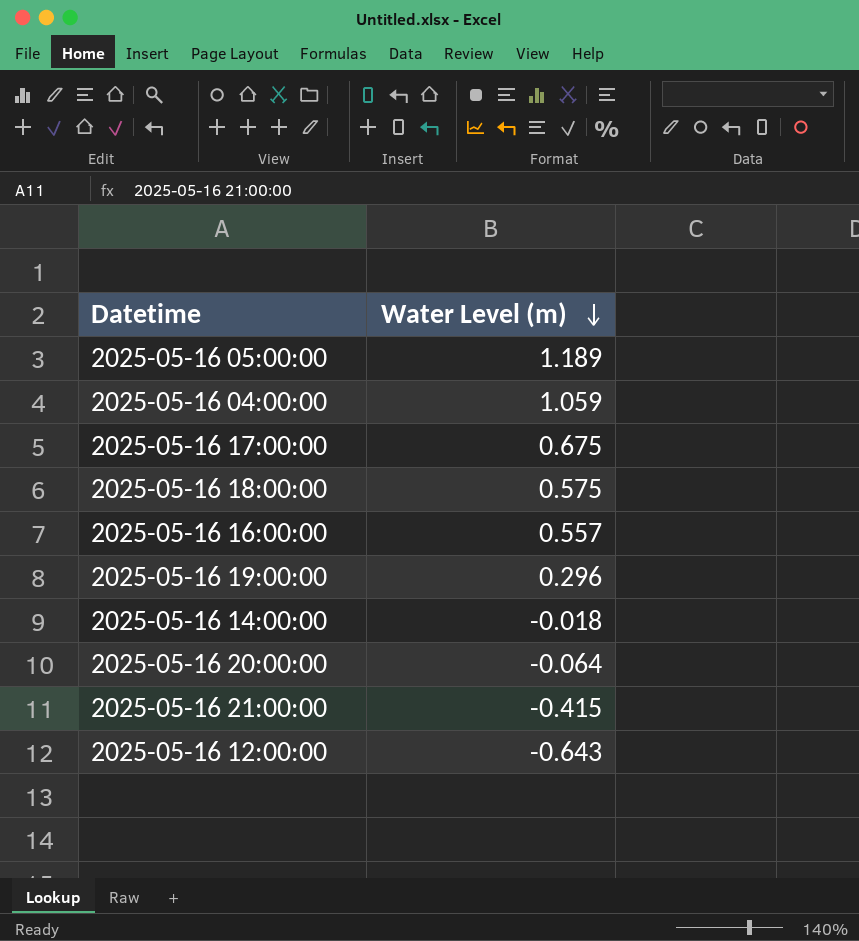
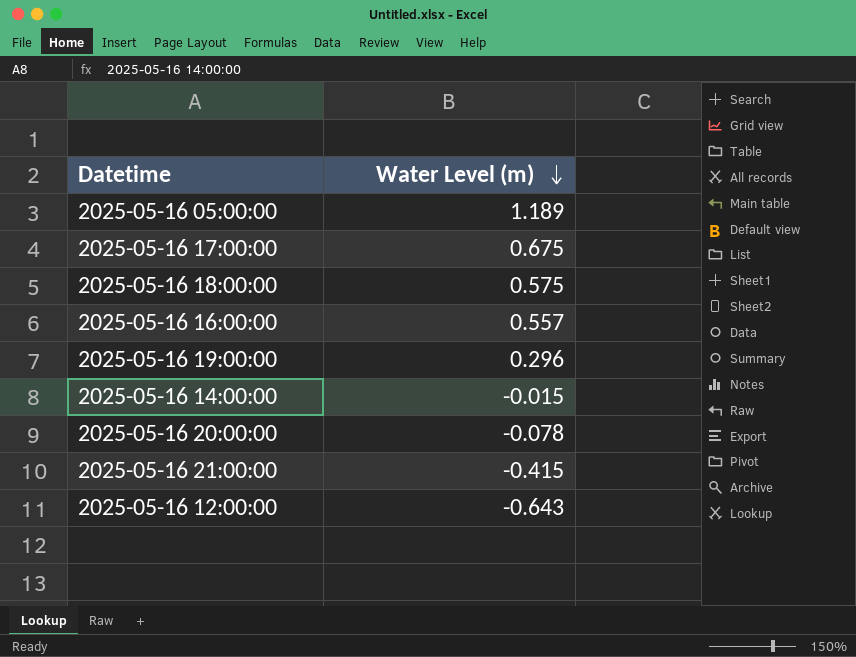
row 2025-05-16 04:00:00: 1.059 -> none
2025-05-16 14:00:00 | Water Level (m): -0.018 -> -0.015
2025-05-16 20:00:00 | Water Level (m): -0.064 -> -0.078

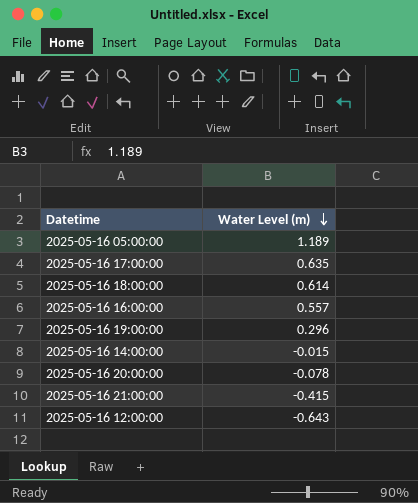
2025-05-16 17:00:00 | Water Level (m): 0.675 -> 0.635
2025-05-16 18:00:00 | Water Level (m): 0.575 -> 0.614

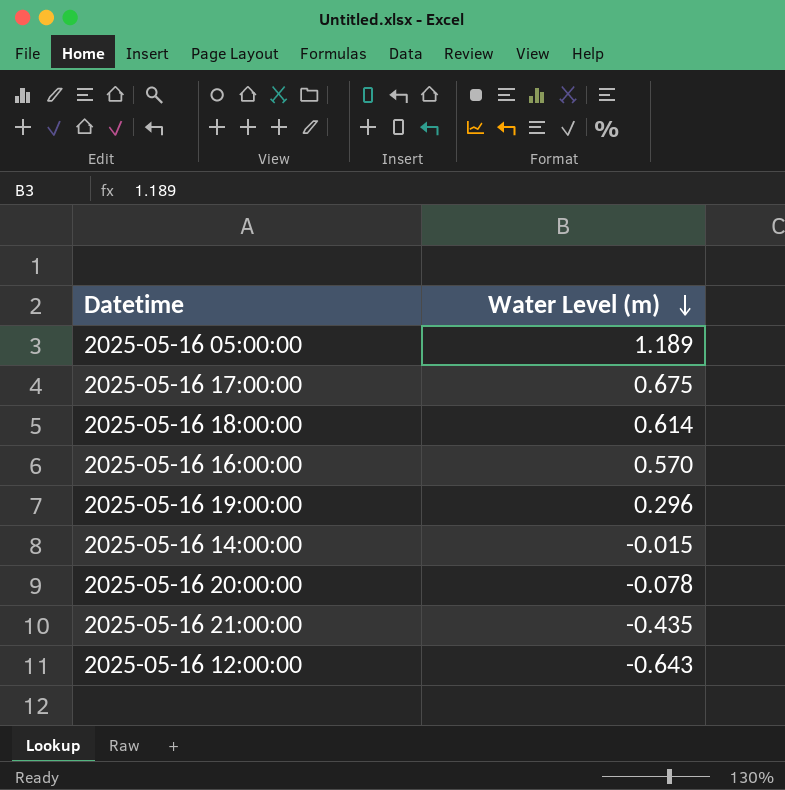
2025-05-16 17:00:00 | Water Level (m): 0.635 -> 0.675
2025-05-16 16:00:00 | Water Level (m): 0.557 -> 0.570
2025-05-16 21:00:00 | Water Level (m): -0.415 -> -0.435

